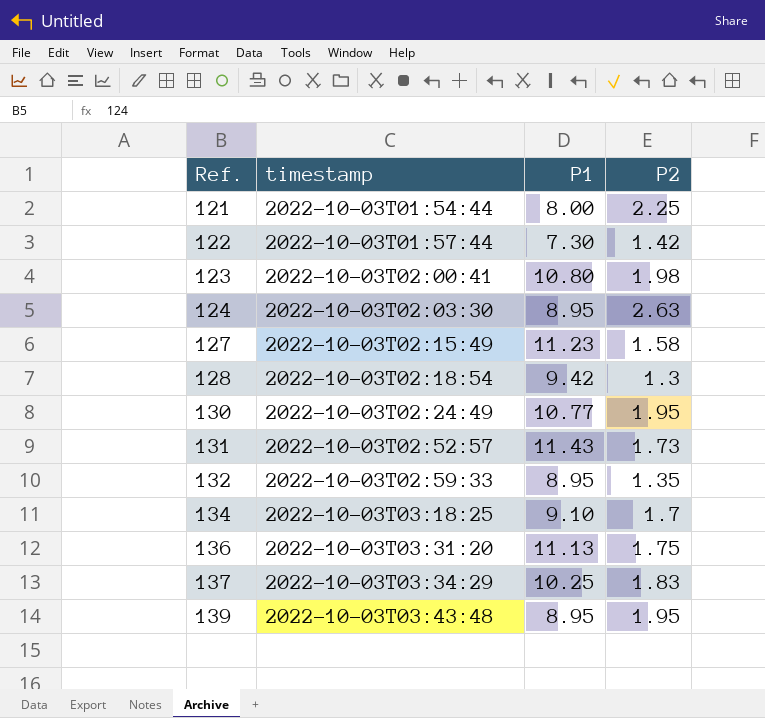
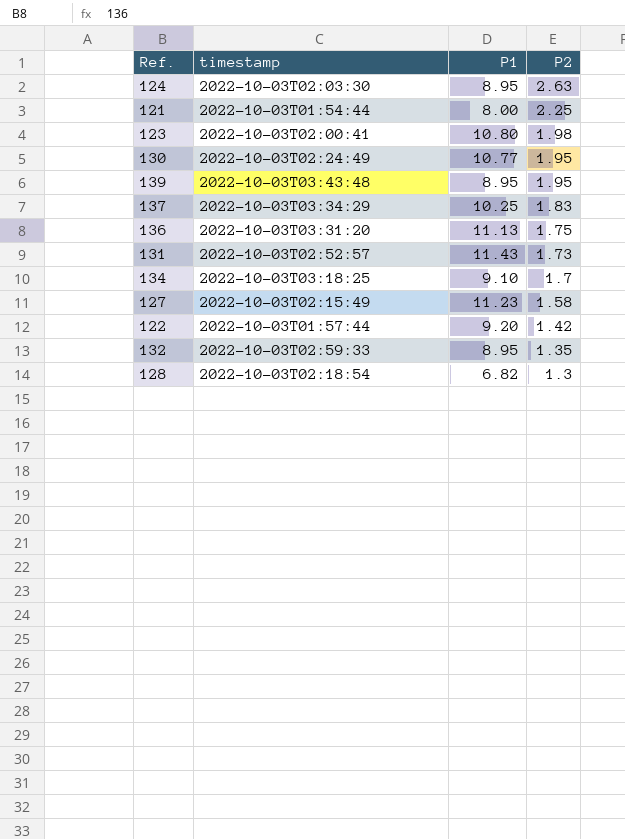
row order: Ref. ascending -> P2 descending
122 | P1: 7.30 -> 9.20
128 | P1: 9.42 -> 6.82

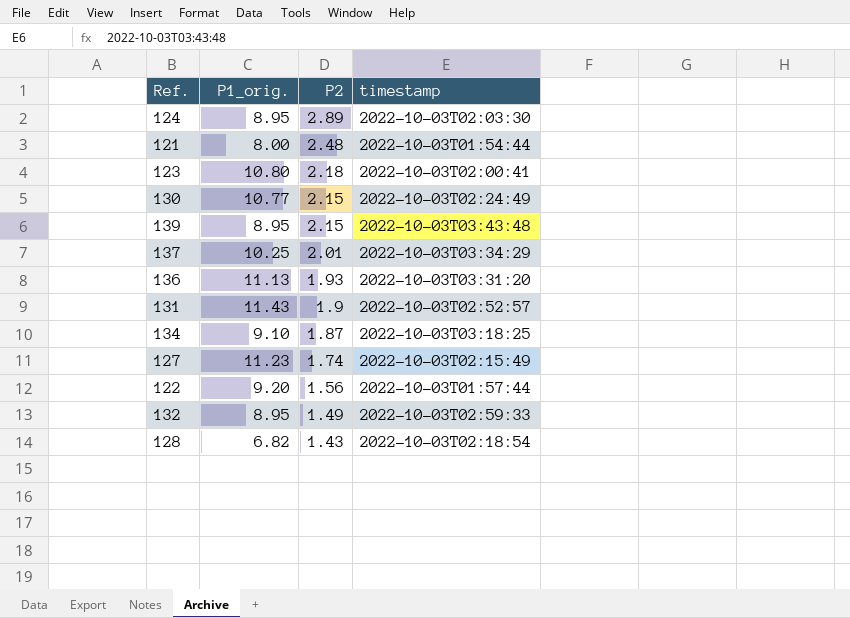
column name: P1 -> P1_orig.
column timestamp | position: 2 -> 4
124 | P2: 2.63 -> 2.89
121 | P2: 2.25 -> 2.48
123 | P2: 1.98 -> 2.18
130 | P2: 1.95 -> 2.15
139 | P2: 1.95 -> 2.15
137 | P2: 1.83 -> 2.01
136 | P2: 1.75 -> 1.93
131 | P2: 1.73 -> 1.9
134 | P2: 1.7 -> 1.87
127 | P2: 1.58 -> 1.74
122 | P2: 1.42 -> 1.56
132 | P2: 1.35 -> 1.49
128 | P2: 1.3 -> 1.43

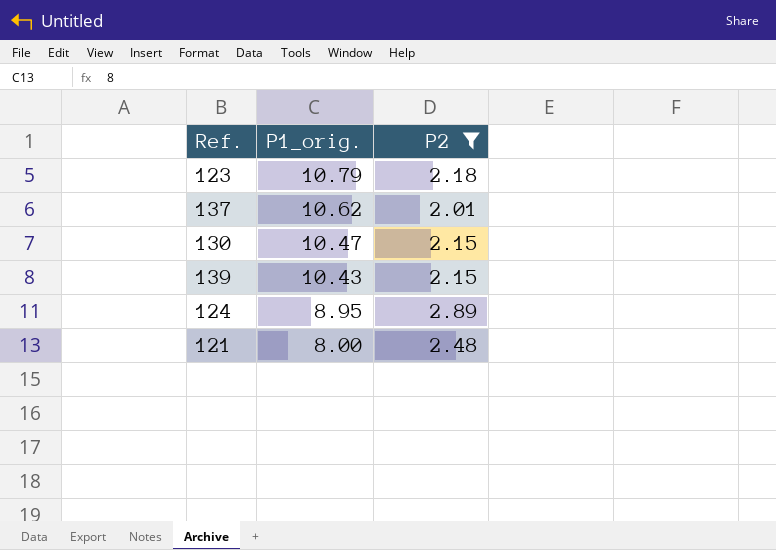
filter: none -> P2 >= 2.01
row order: P2 descending -> P1_orig. descending
column timestamp | position: 4 -> none
123 | P1_orig.: 10.80 -> 10.79
137 | P1_orig.: 10.25 -> 10.62
130 | P1_orig.: 10.77 -> 10.47
139 | P1_orig.: 8.95 -> 10.43

